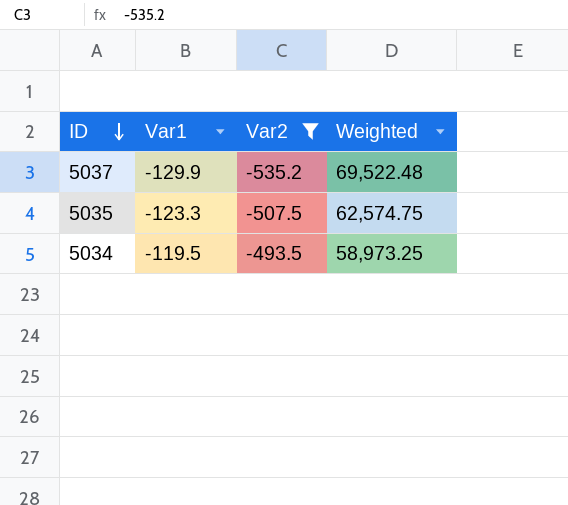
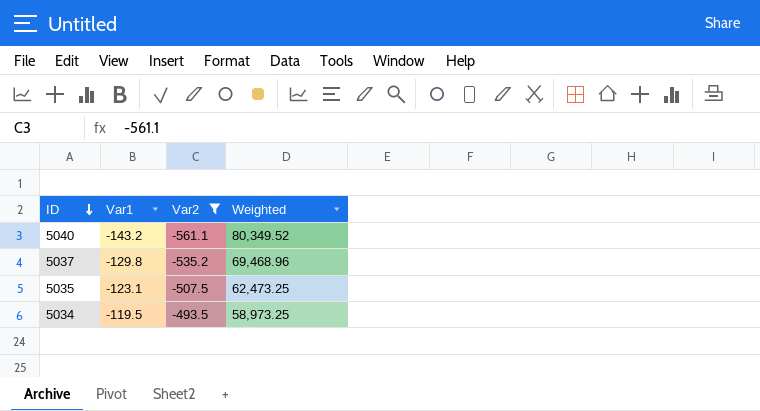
row 5040: none -> -143.2 | -561.1 | 80,349.52
5037 | Var1: -129.9 -> -129.8
5037 | Weighted: 69,522.48 -> 69,468.96
5035 | Var1: -123.3 -> -123.1
5035 | Weighted: 62,574.75 -> 62,473.25

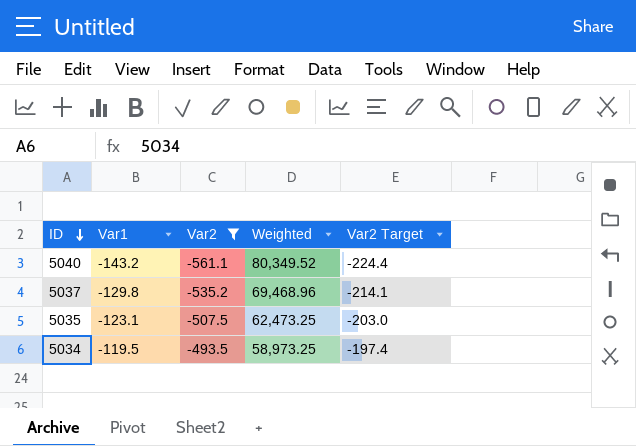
column Var2 Target | formula: none -> [Var2] * 0.4

